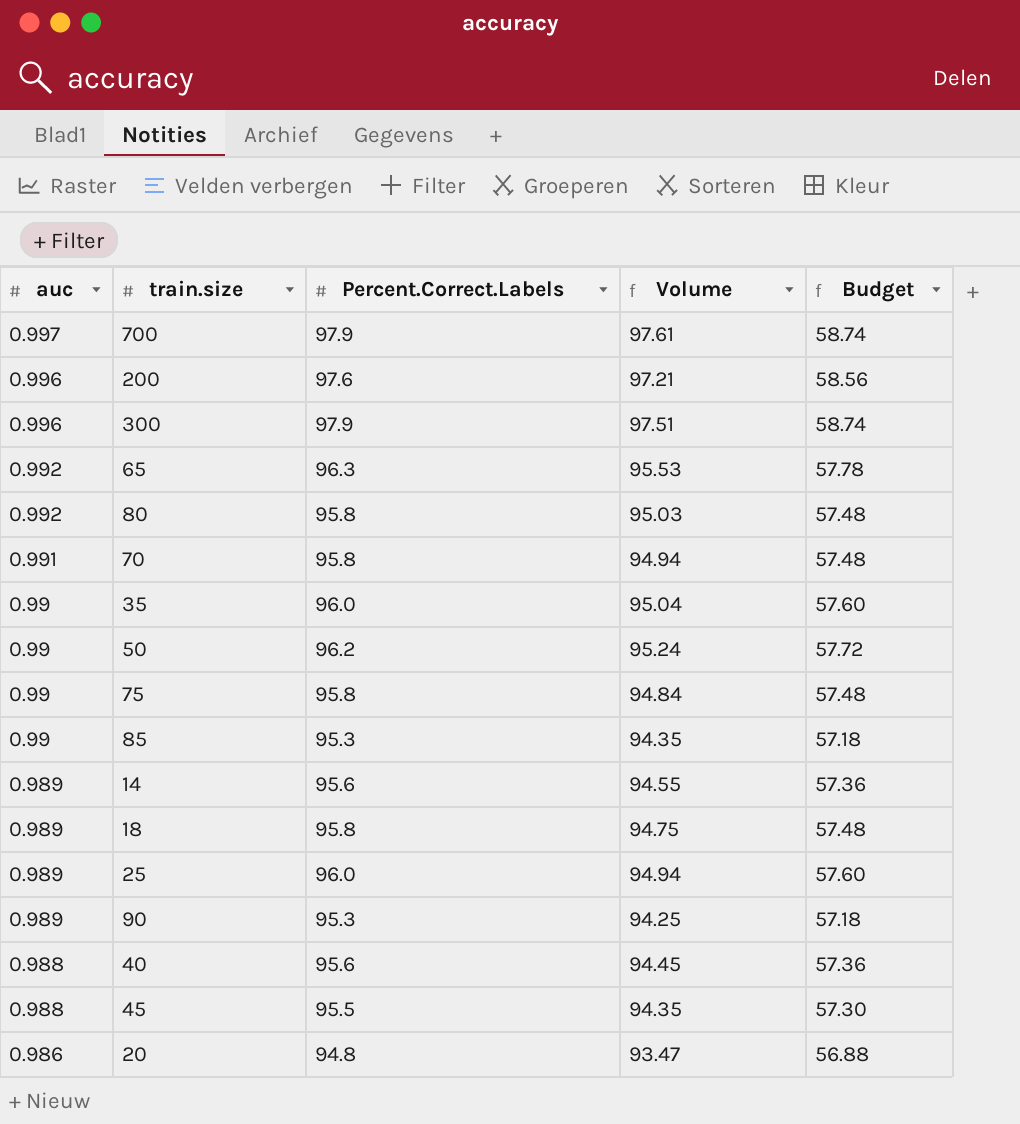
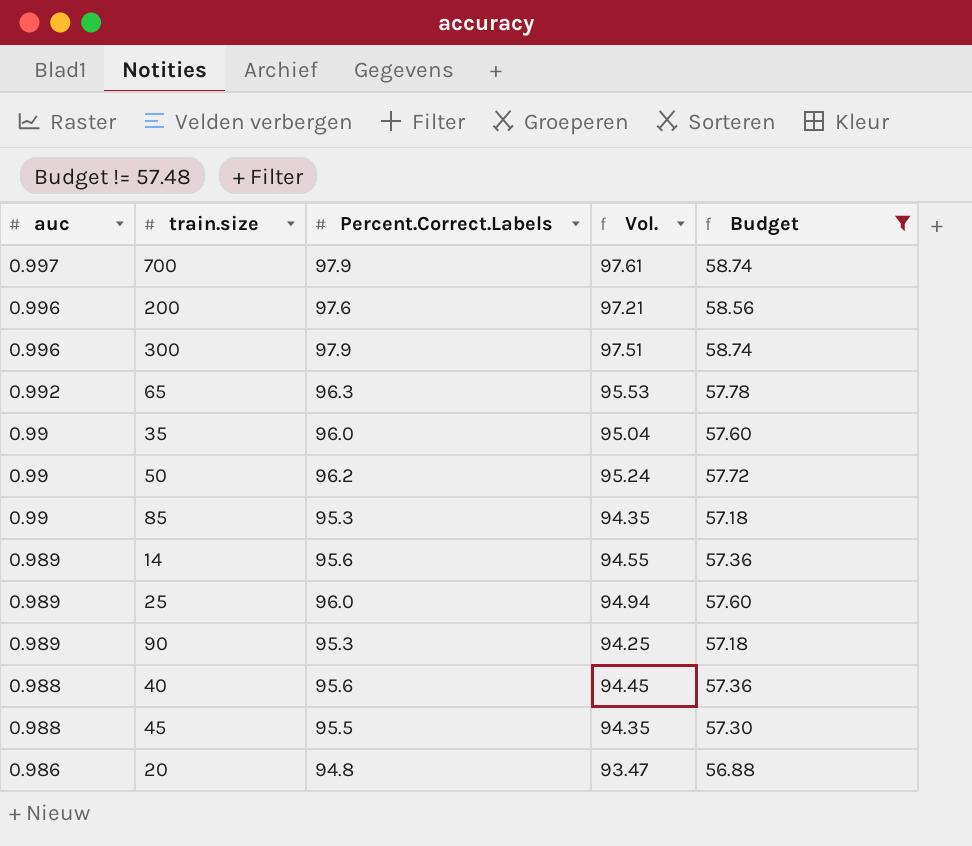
filter: none -> Budget != 57.48
column name: Volume -> Vol.

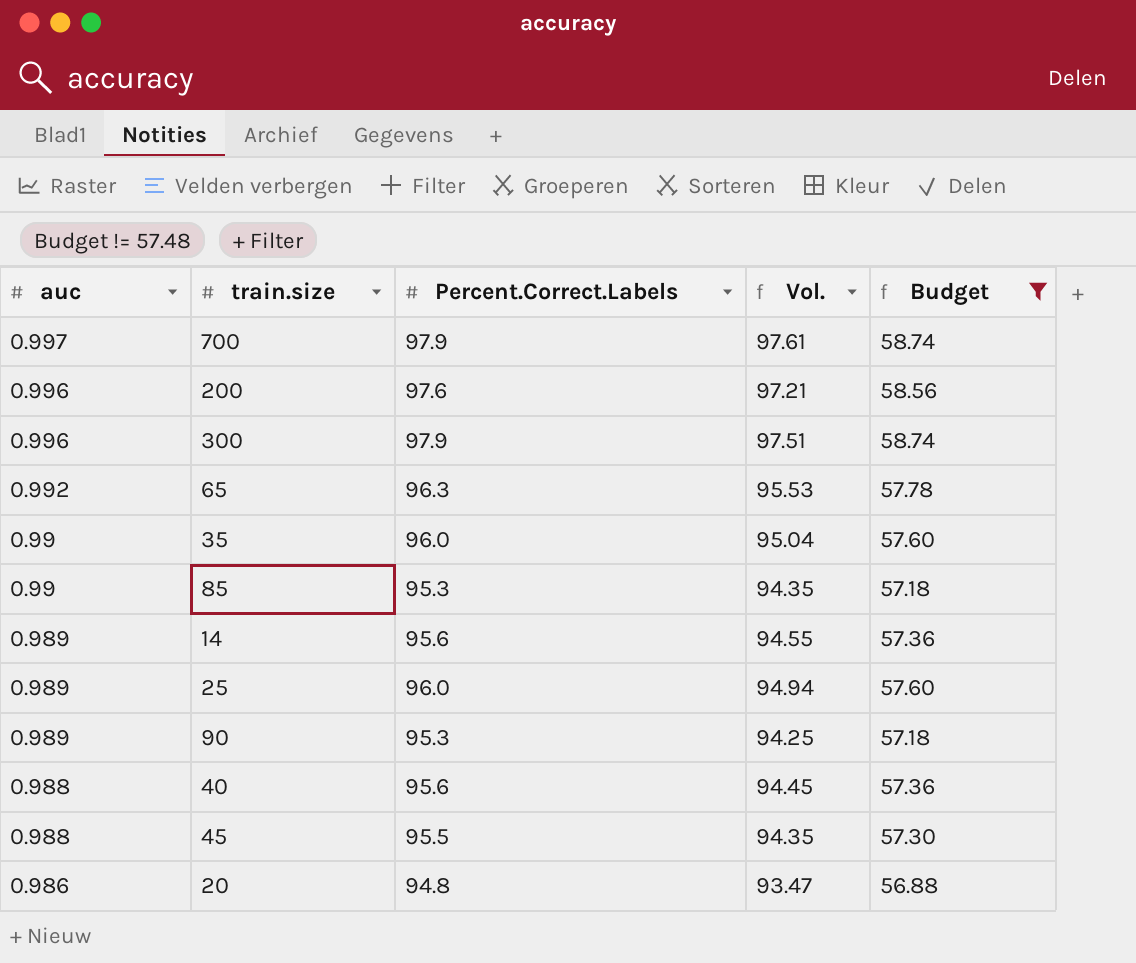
row 50: 0.99 | 96.2 | 95.24 | 57.72 -> none

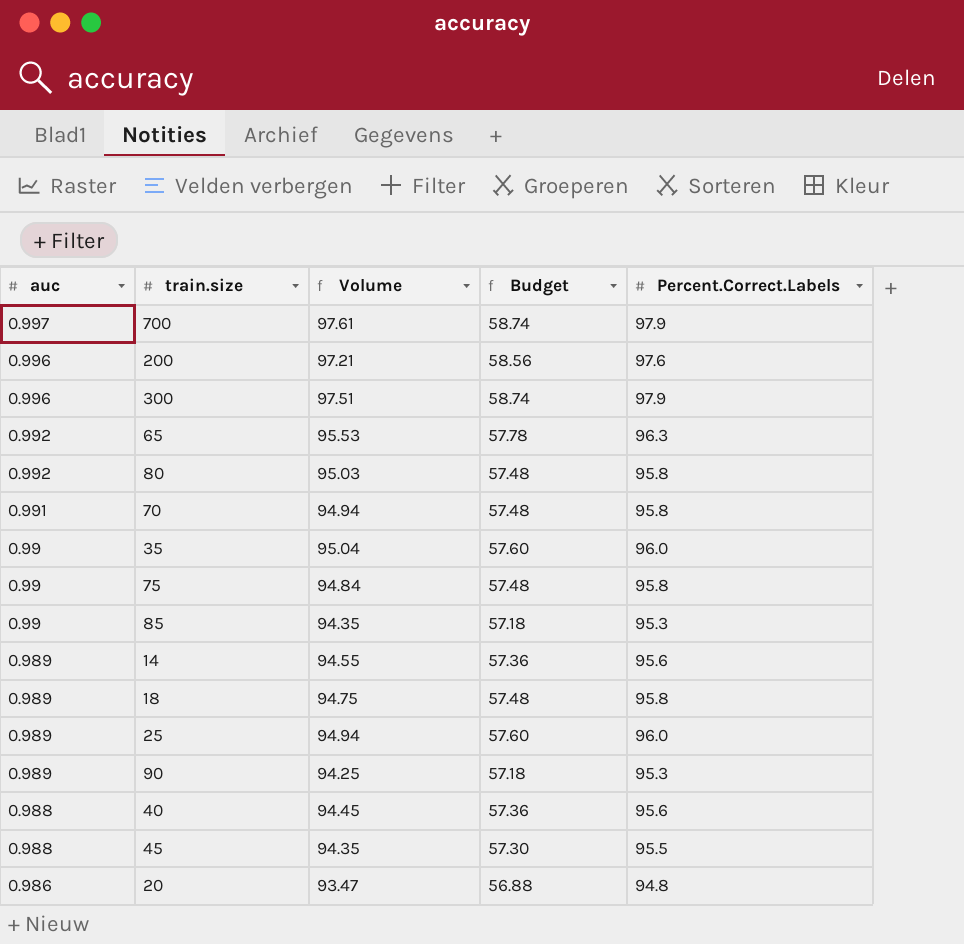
filter: Budget != 57.48 -> none
column name: Vol. -> Volume
column Percent.Correct.Labels | position: 3 -> 5

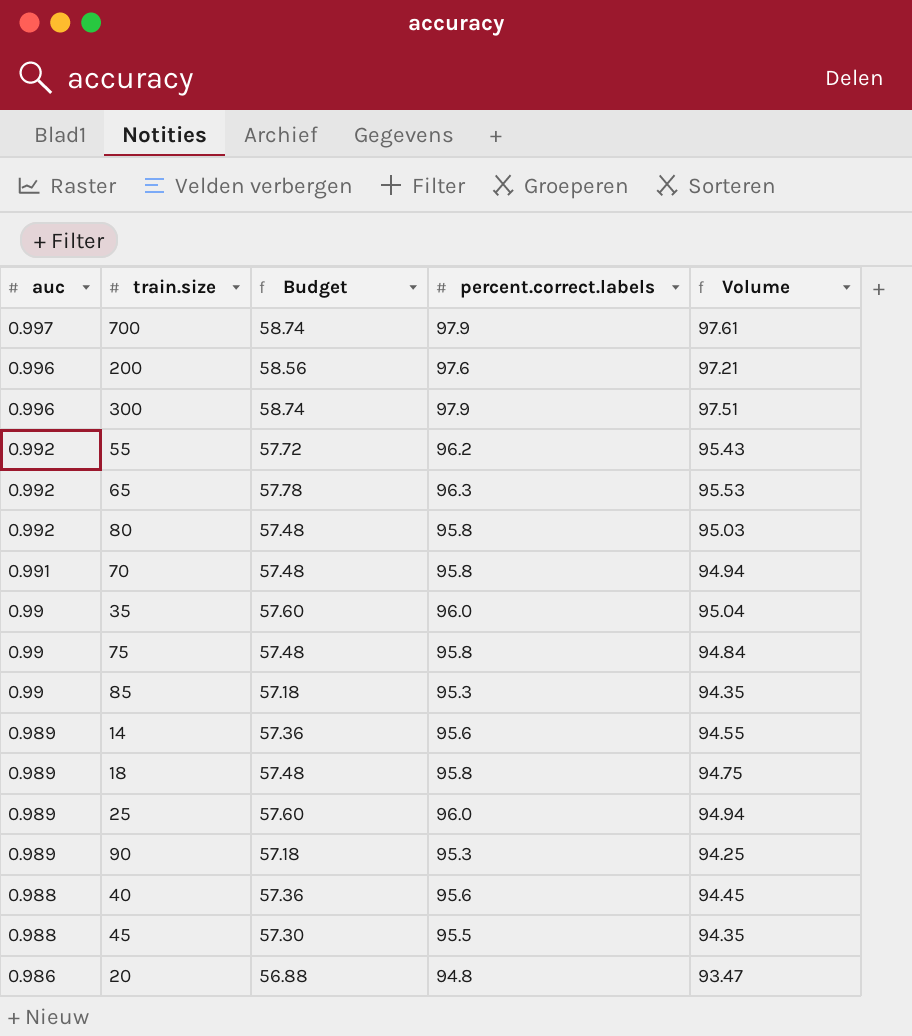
column name: Percent.Correct.Labels -> percent.correct.labels
column Volume | position: 3 -> 5
row 55: none -> 0.992 | 57.72 | 96.2 | 95.43

